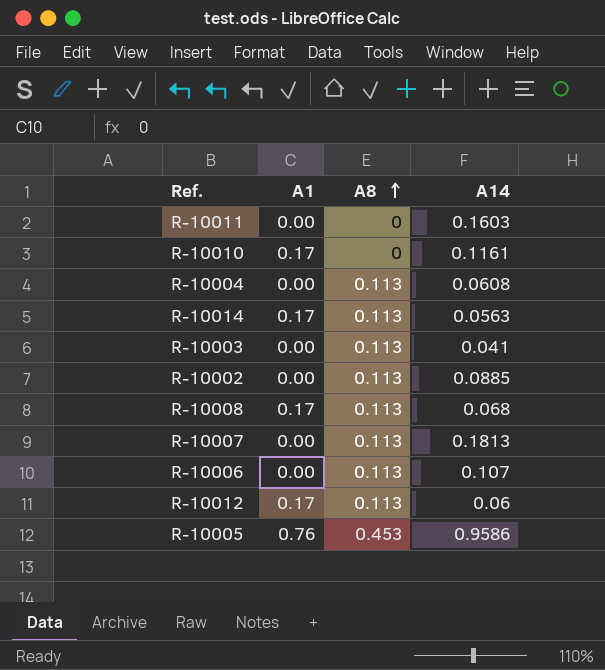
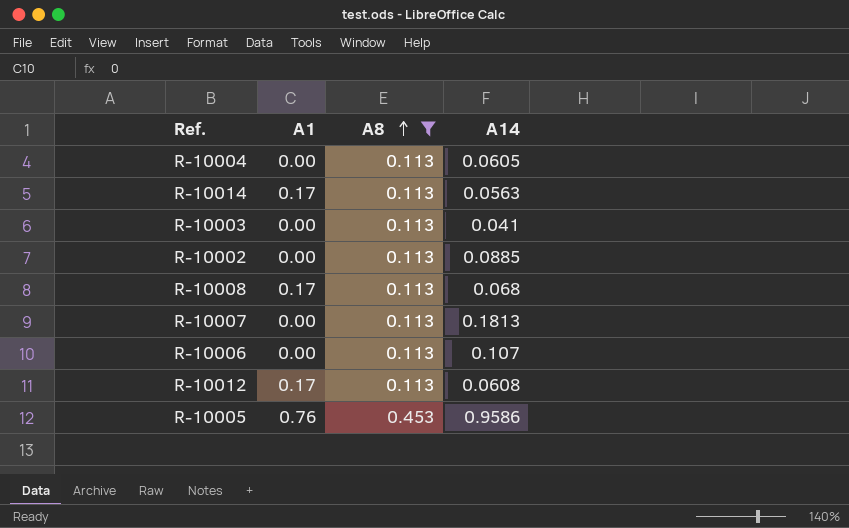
filter: none -> A8 != 0
R-10004 | A14: 0.0608 -> 0.0605
R-10012 | A14: 0.06 -> 0.0608

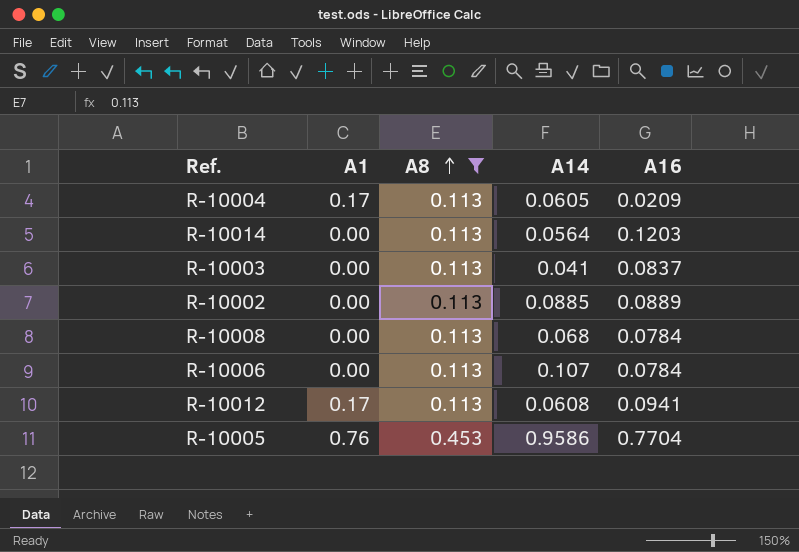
column A16 | position: none -> 5
row R-10007: 0.00 | 0.113 | 0.1813 -> none
R-10004 | A1: 0.00 -> 0.17
R-10014 | A1: 0.17 -> 0.00
R-10014 | A14: 0.0563 -> 0.0564
R-10008 | A1: 0.17 -> 0.00

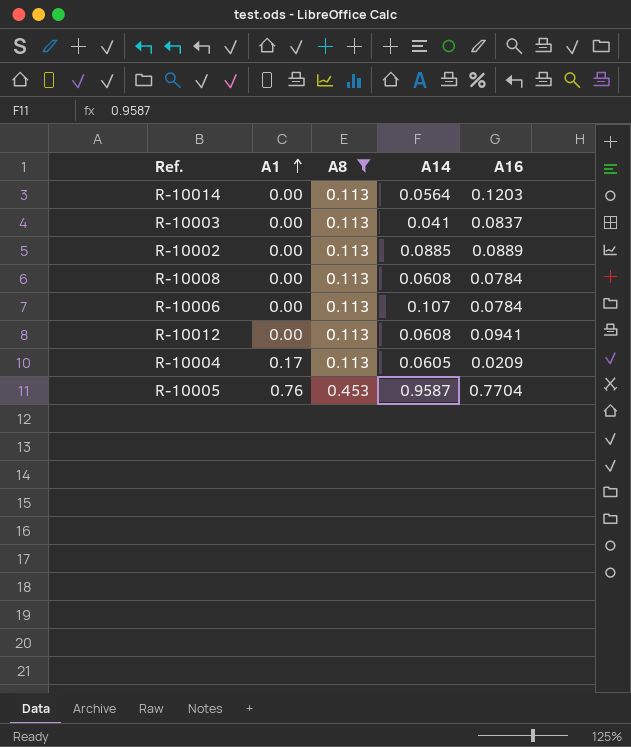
row order: A8 ascending -> A1 ascending
R-10008 | A14: 0.068 -> 0.0608
R-10012 | A1: 0.17 -> 0.00
R-10005 | A14: 0.9586 -> 0.9587

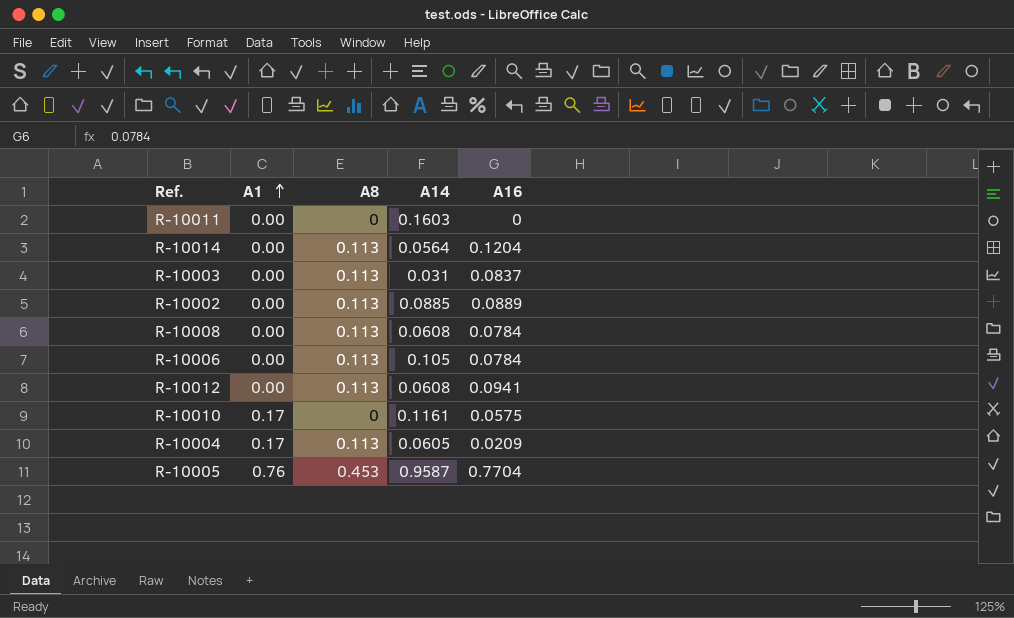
filter: A8 != 0 -> none
R-10014 | A16: 0.1203 -> 0.1204
R-10003 | A14: 0.041 -> 0.031
R-10006 | A14: 0.107 -> 0.105

